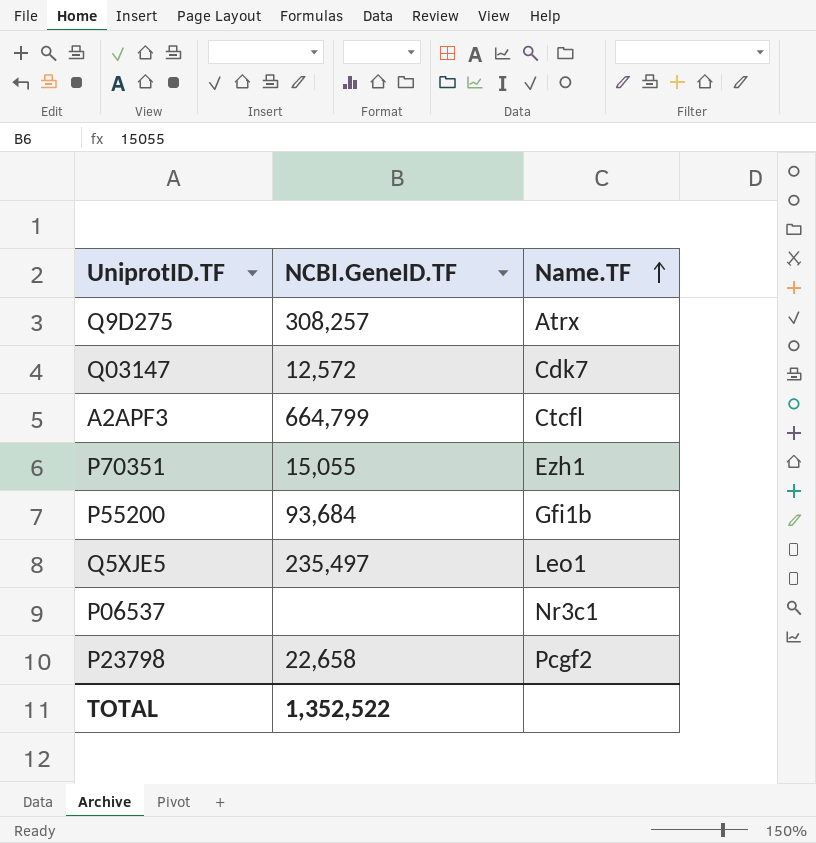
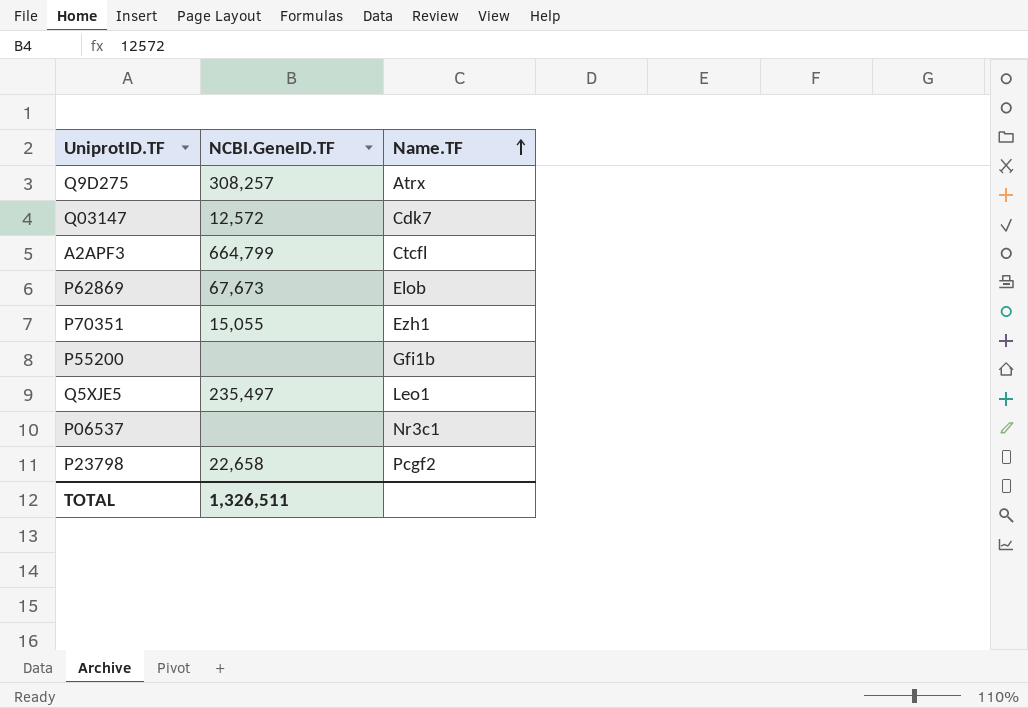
row P62869: none -> 67,673 | Elob
P55200 | NCBI.GeneID.TF: 93,684 -> none
TOTAL | NCBI.GeneID.TF: 1,352,522 -> 1,326,511

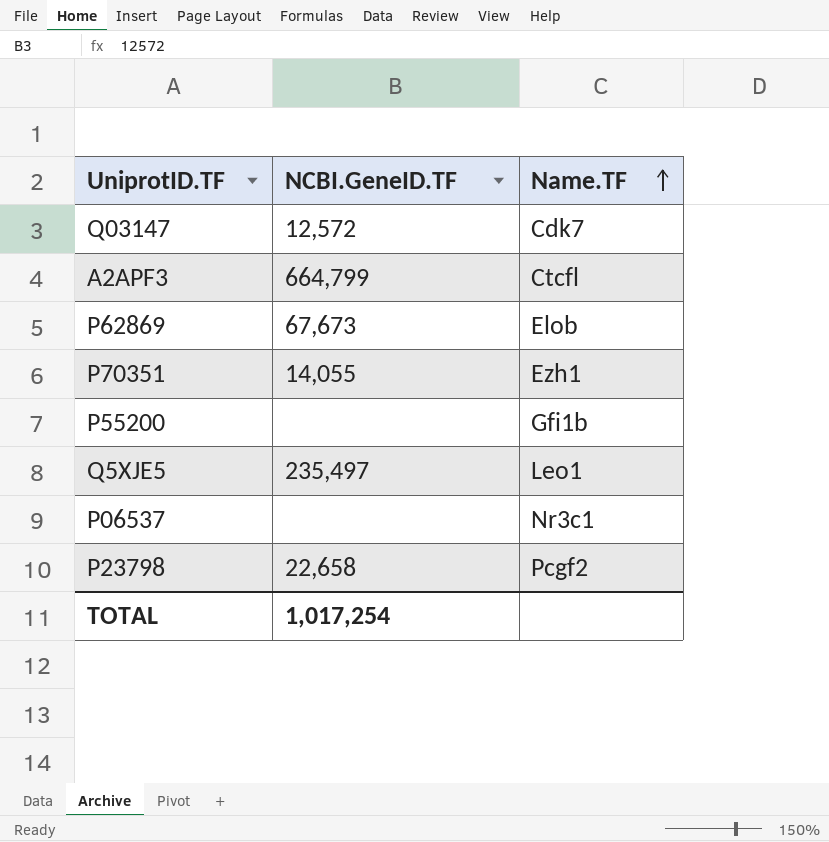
row Q9D275: 308,257 | Atrx -> none
P70351 | NCBI.GeneID.TF: 15,055 -> 14,055
TOTAL | NCBI.GeneID.TF: 1,326,511 -> 1,017,254

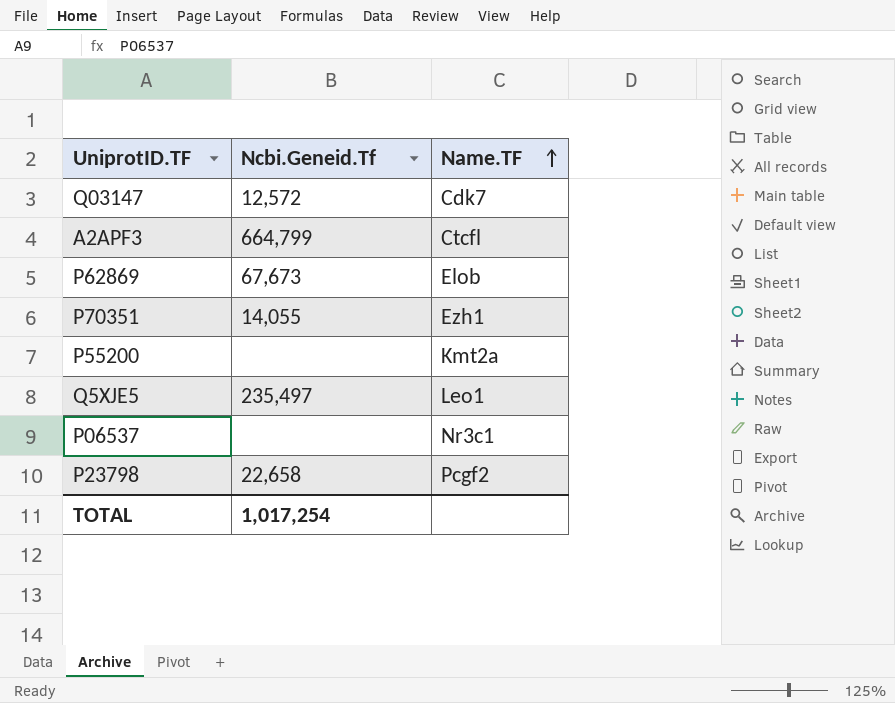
column name: NCBI.GeneID.TF -> Ncbi.Geneid.Tf
P55200 | Name.TF: Gfi1b -> Kmt2a

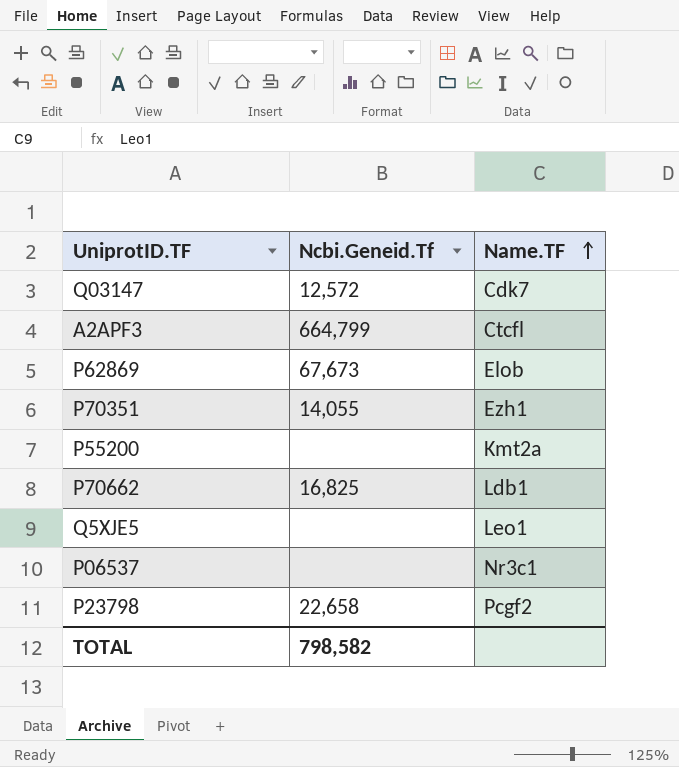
row P70662: none -> 16,825 | Ldb1
Q5XJE5 | Ncbi.Geneid.Tf: 235,497 -> none
TOTAL | Ncbi.Geneid.Tf: 1,017,254 -> 798,582

